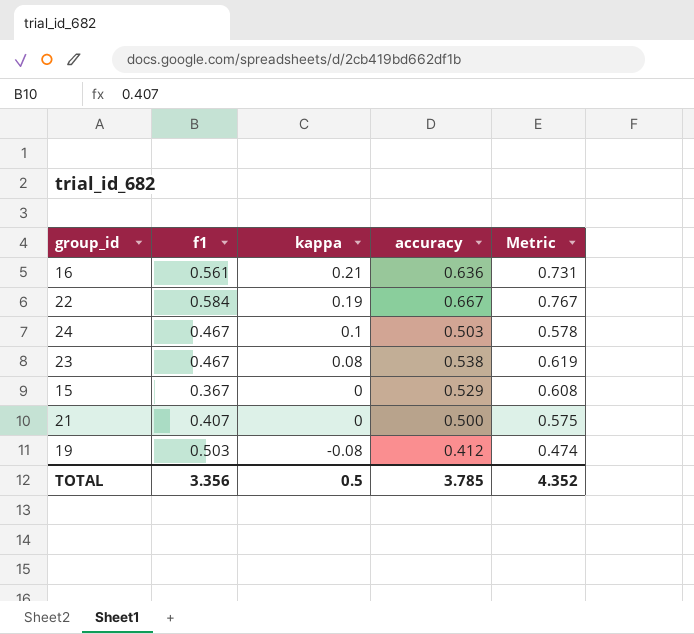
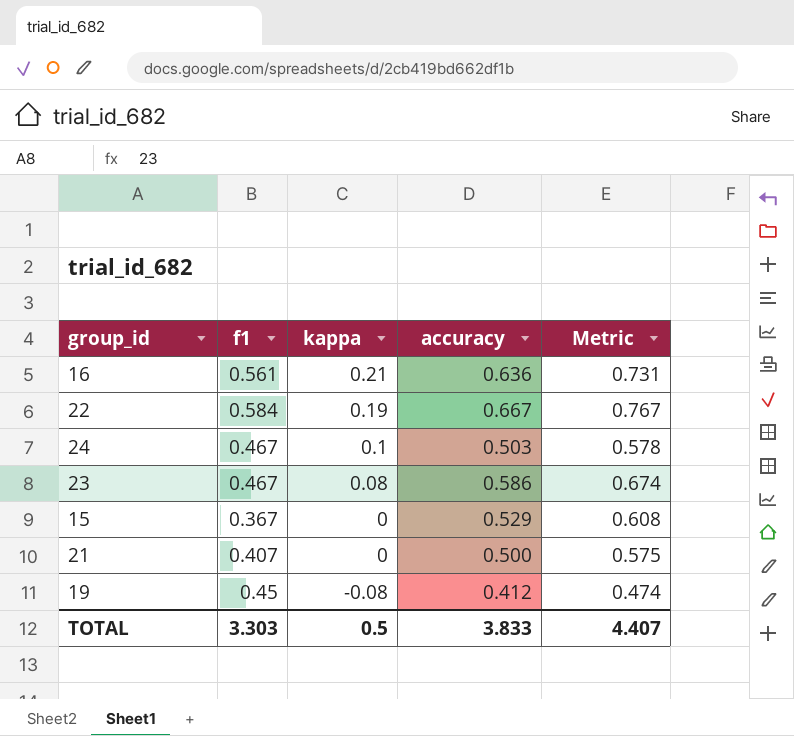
23 | accuracy: 0.538 -> 0.586
23 | Metric: 0.619 -> 0.674
19 | f1: 0.503 -> 0.45
TOTAL | f1: 3.356 -> 3.303
TOTAL | accuracy: 3.785 -> 3.833
TOTAL | Metric: 4.352 -> 4.407

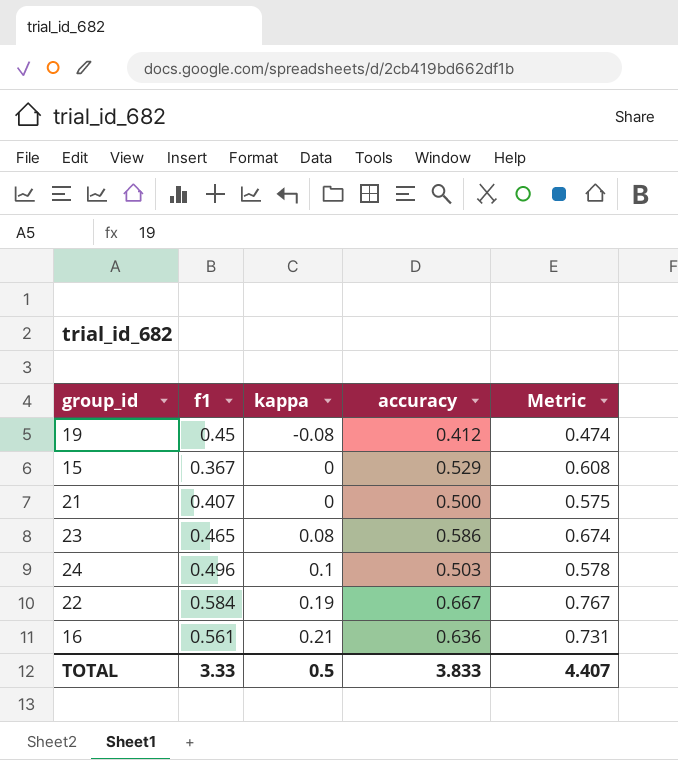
row order: kappa descending -> kappa ascending
23 | f1: 0.467 -> 0.465
24 | f1: 0.467 -> 0.496
TOTAL | f1: 3.303 -> 3.33

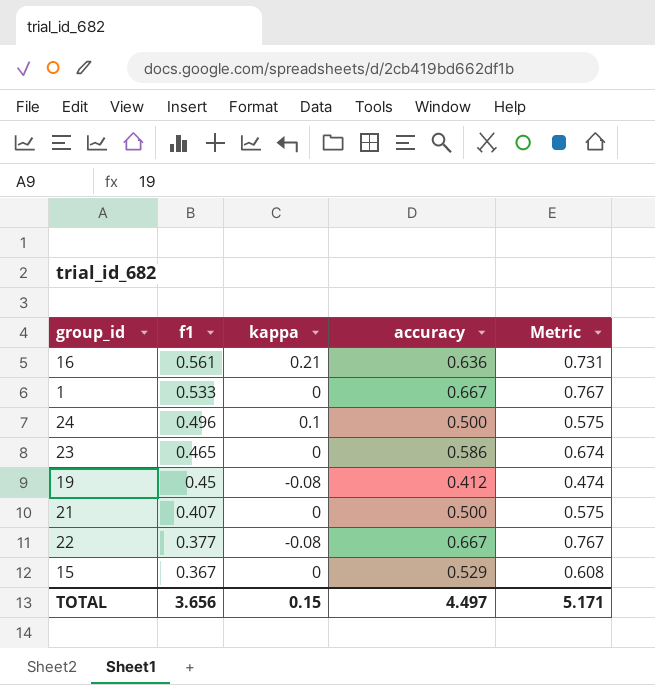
row order: kappa ascending -> f1 descending
row 1: none -> 0.533 | 0 | 0.667 | 0.767
24 | accuracy: 0.503 -> 0.500
24 | Metric: 0.578 -> 0.575
23 | kappa: 0.08 -> 0
22 | f1: 0.584 -> 0.377
22 | kappa: 0.19 -> -0.08
TOTAL | f1: 3.33 -> 3.656
TOTAL | kappa: 0.5 -> 0.15
TOTAL | accuracy: 3.833 -> 4.497
TOTAL | Metric: 4.407 -> 5.171

